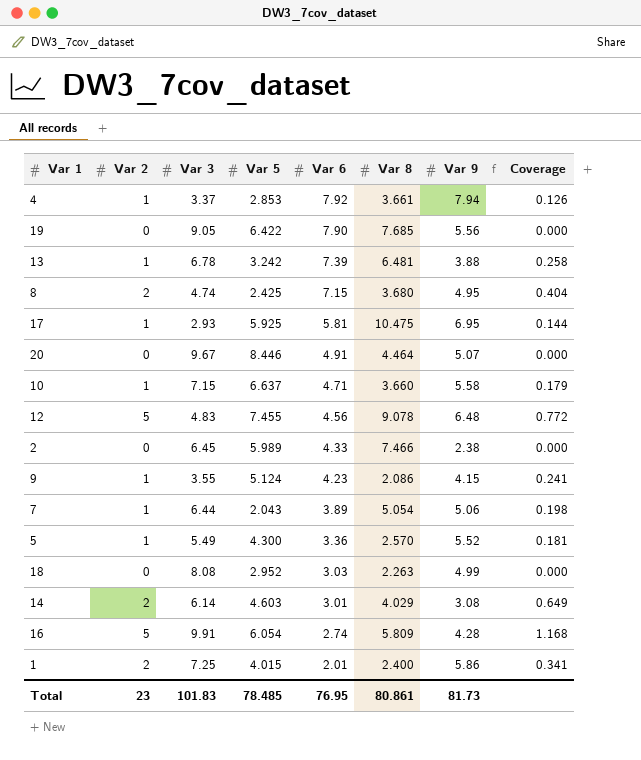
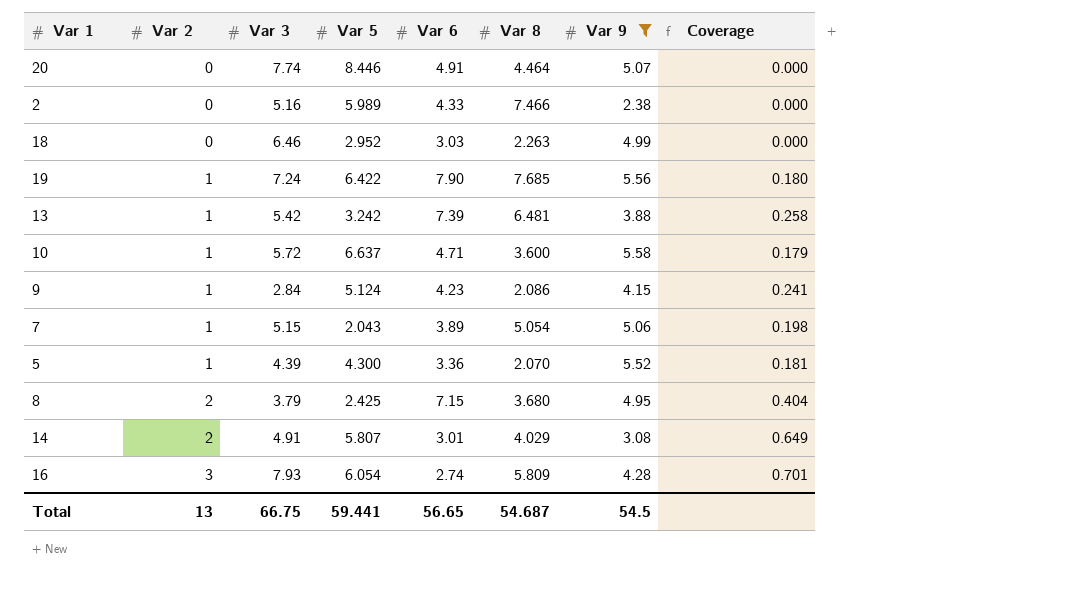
filter: none -> Var 9 <= 5.58
row order: Var 6 descending -> Var 2 ascending
20 | Var 3: 9.67 -> 7.74
2 | Var 3: 6.45 -> 5.16
18 | Var 3: 8.08 -> 6.46
19 | Var 2: 0 -> 1
19 | Var 3: 9.05 -> 7.24
19 | Coverage: 0.000 -> 0.180
13 | Var 3: 6.78 -> 5.42
10 | Var 3: 7.15 -> 5.72
10 | Var 8: 3.660 -> 3.600
9 | Var 3: 3.55 -> 2.84
7 | Var 3: 6.44 -> 5.15
5 | Var 3: 5.49 -> 4.39
5 | Var 8: 2.570 -> 2.070
8 | Var 3: 4.74 -> 3.79
14 | Var 3: 6.14 -> 4.91
14 | Var 5: 4.603 -> 5.807
16 | Var 2: 5 -> 3
16 | Var 3: 9.91 -> 7.93
16 | Coverage: 1.168 -> 0.701
Total | Var 2: 23 -> 13
Total | Var 3: 101.83 -> 66.75
Total | Var 5: 78.485 -> 59.441
Total | Var 6: 76.95 -> 56.65
Total | Var 8: 80.861 -> 54.687
Total | Var 9: 81.73 -> 54.5

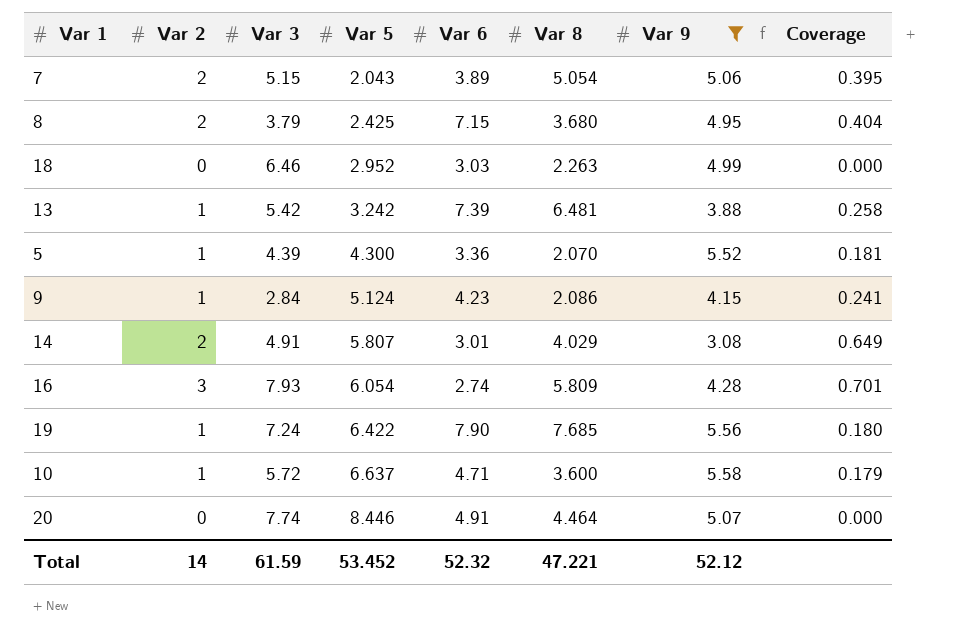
row order: Var 2 ascending -> Var 5 ascending
row 2: 0 | 5.16 | 5.989 | 4.33 | 7.466 | 2.38 | 0.000 -> none
7 | Var 2: 1 -> 2
7 | Coverage: 0.198 -> 0.395
Total | Var 2: 13 -> 14
Total | Var 3: 66.75 -> 61.59
Total | Var 5: 59.441 -> 53.452
Total | Var 6: 56.65 -> 52.32
Total | Var 8: 54.687 -> 47.221
Total | Var 9: 54.5 -> 52.12

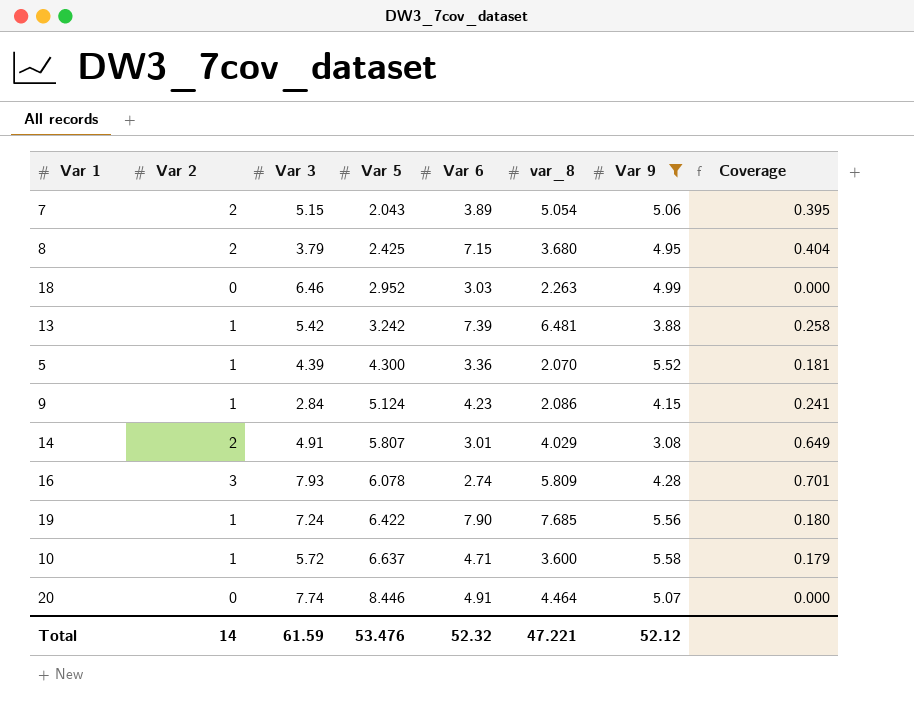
column name: Var 8 -> var_8
16 | Var 5: 6.054 -> 6.078
Total | Var 5: 53.452 -> 53.476

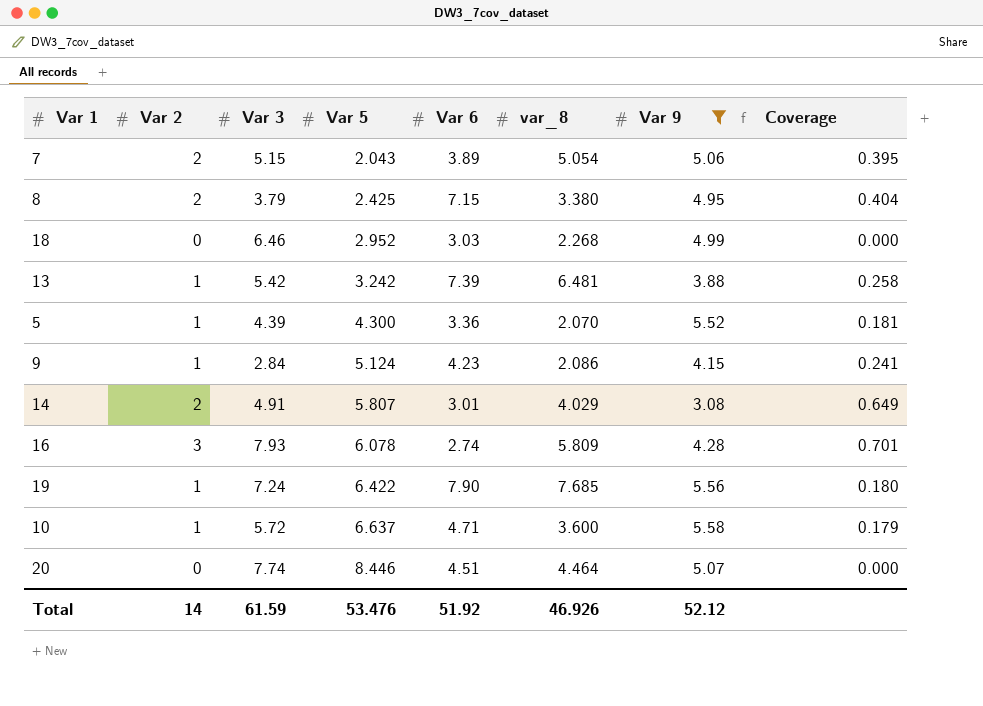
8 | var_8: 3.680 -> 3.380
18 | var_8: 2.263 -> 2.268
20 | Var 6: 4.91 -> 4.51
Total | Var 6: 52.32 -> 51.92
Total | var_8: 47.221 -> 46.926

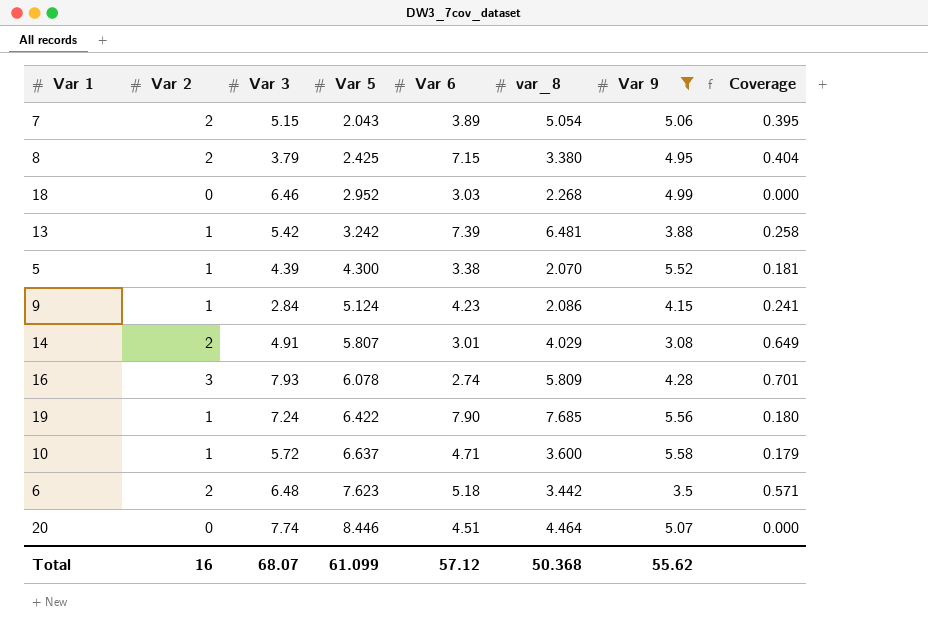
5 | Var 6: 3.36 -> 3.38
row 6: none -> 2 | 6.48 | 7.623 | 5.18 | 3.442 | 3.5 | 0.571
Total | Var 2: 14 -> 16
Total | Var 3: 61.59 -> 68.07
Total | Var 5: 53.476 -> 61.099
Total | Var 6: 51.92 -> 57.12
Total | var_8: 46.926 -> 50.368
Total | Var 9: 52.12 -> 55.62

